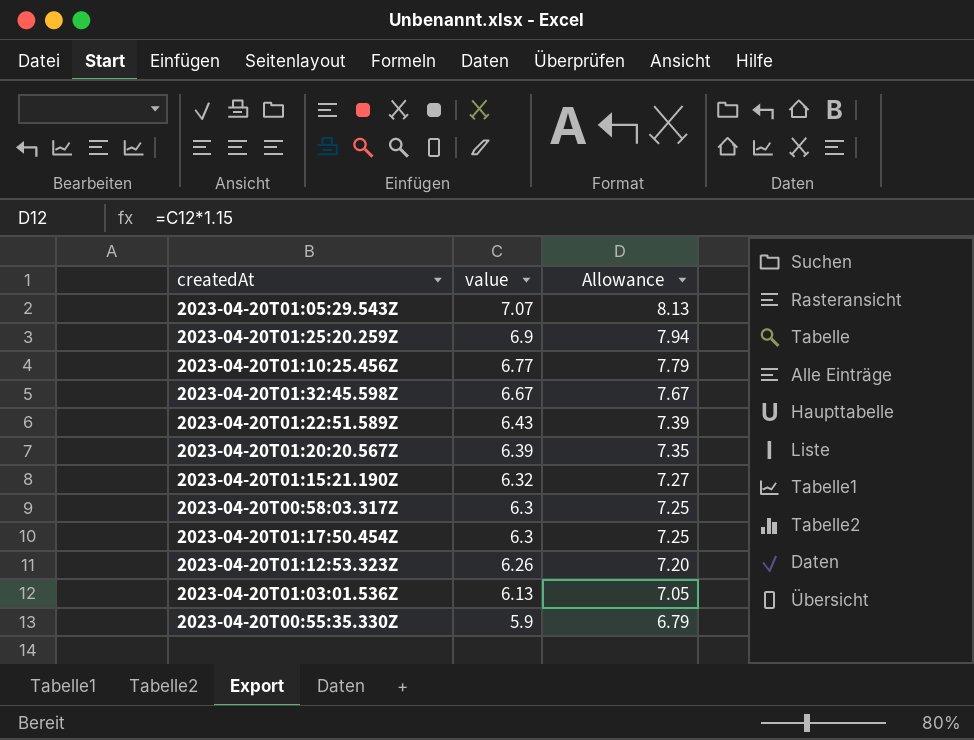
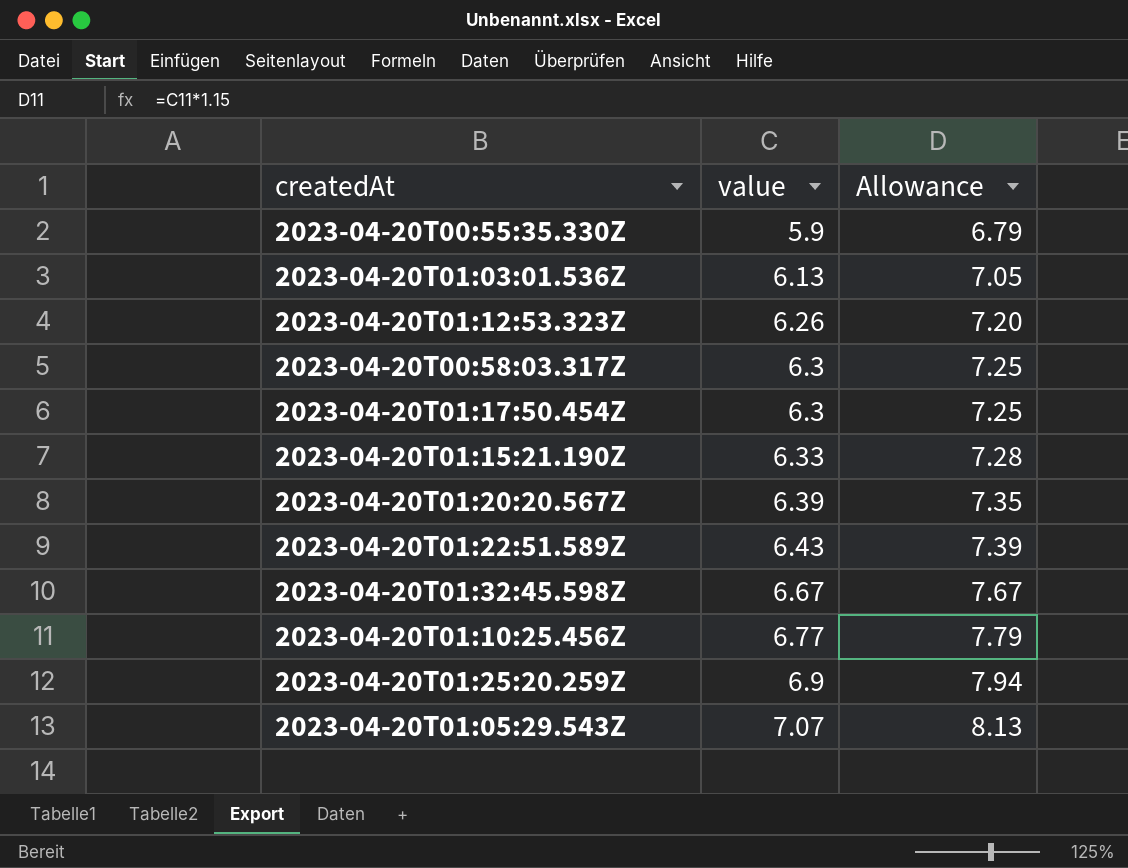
row order: value descending -> value ascending
2023-04-20T01:15:21.190Z | value: 6.32 -> 6.33
2023-04-20T01:15:21.190Z | Allowance: 7.27 -> 7.28

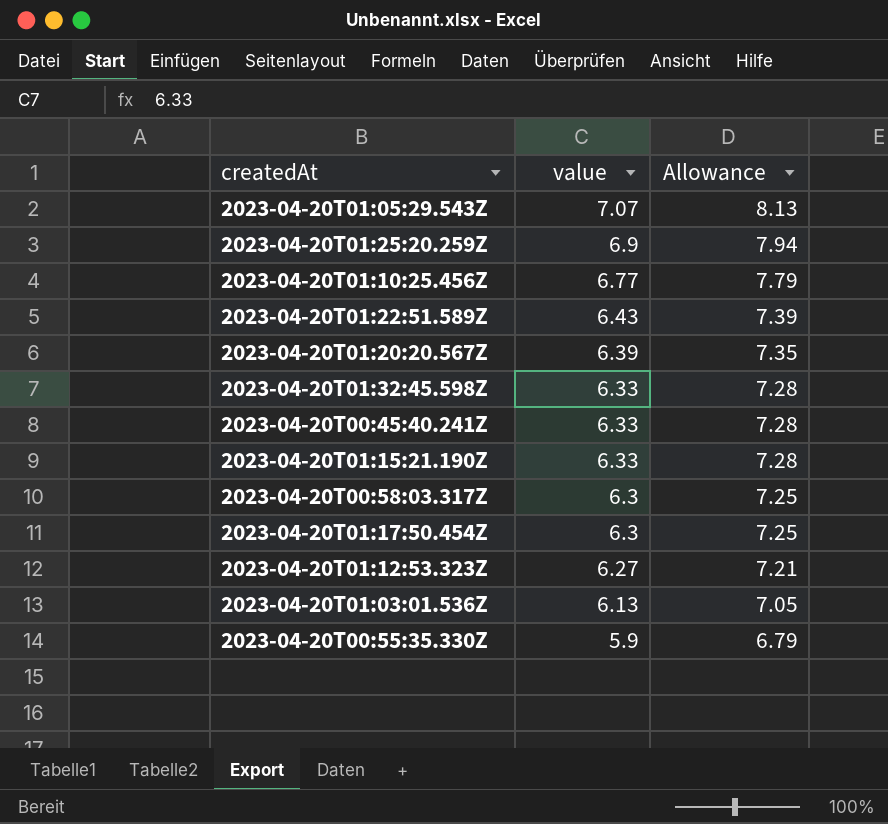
row order: value ascending -> value descending
2023-04-20T01:32:45.598Z | value: 6.67 -> 6.33
2023-04-20T01:32:45.598Z | Allowance: 7.67 -> 7.28
row 2023-04-20T00:45:40.241Z: none -> 6.33 | 7.28
2023-04-20T01:12:53.323Z | value: 6.26 -> 6.27
2023-04-20T01:12:53.323Z | Allowance: 7.20 -> 7.21

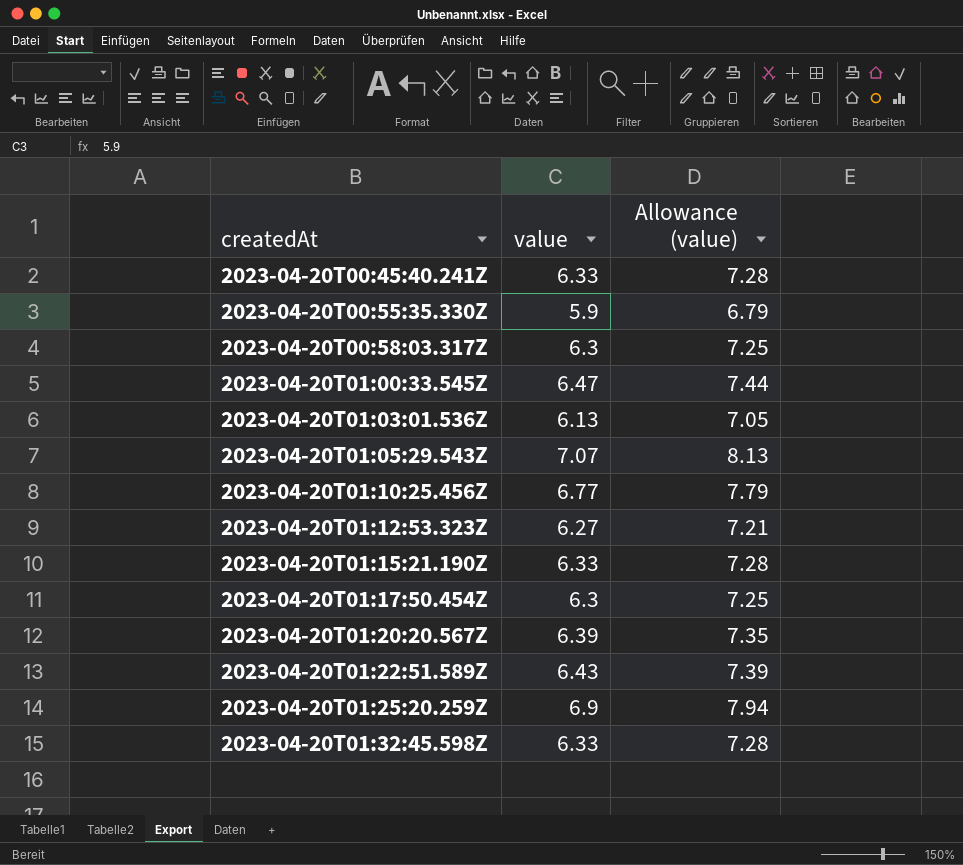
row order: value descending -> createdAt ascending
column name: Allowance -> Allowance (value)
row 2023-04-20T01:00:33.545Z: none -> 6.47 | 7.44

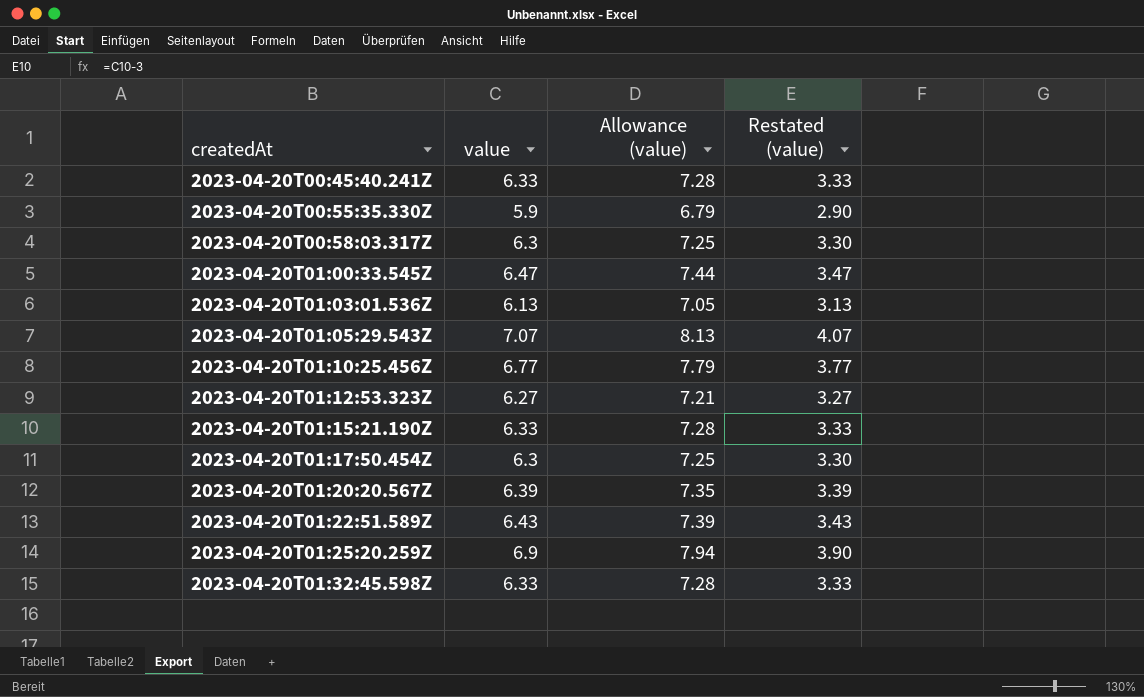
column Restated (value) | formula: none -> [value] - 3

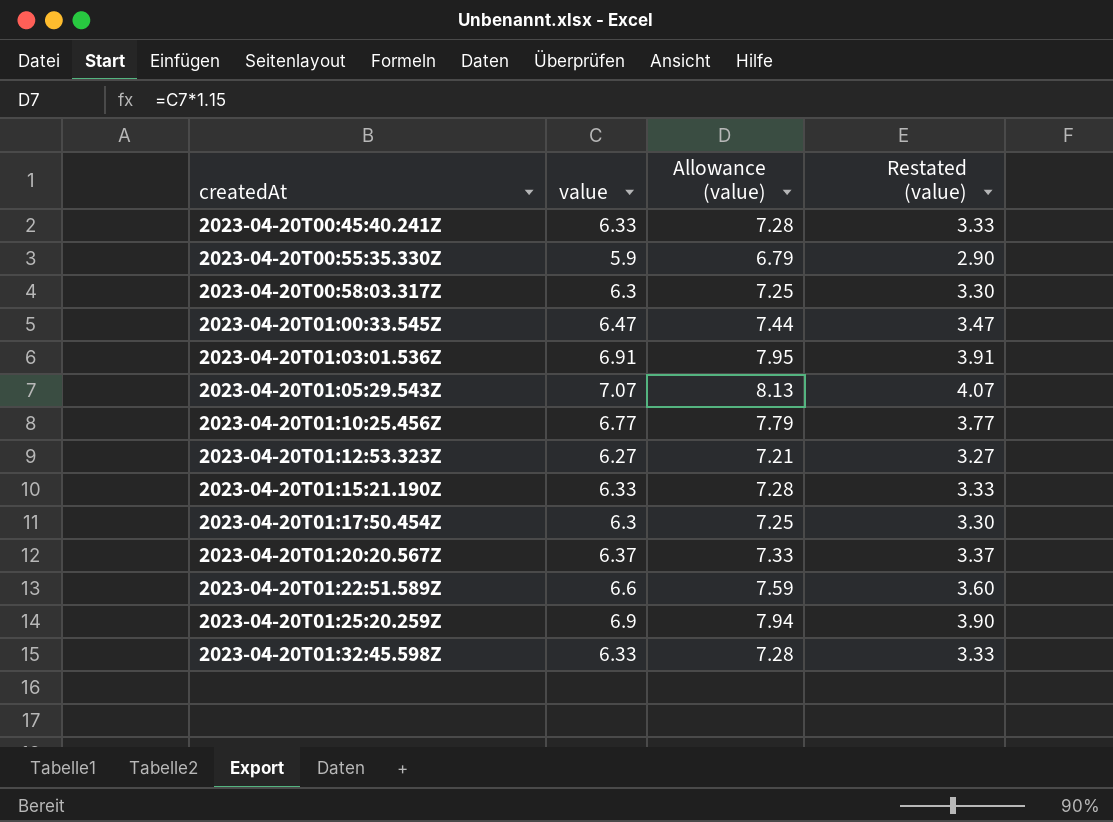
2023-04-20T01:03:01.536Z | value: 6.13 -> 6.91
2023-04-20T01:03:01.536Z | Allowance (value): 7.05 -> 7.95
2023-04-20T01:03:01.536Z | Restated (value): 3.13 -> 3.91
2023-04-20T01:20:20.567Z | value: 6.39 -> 6.37
2023-04-20T01:20:20.567Z | Allowance (value): 7.35 -> 7.33
2023-04-20T01:20:20.567Z | Restated (value): 3.39 -> 3.37
2023-04-20T01:22:51.589Z | value: 6.43 -> 6.6
2023-04-20T01:22:51.589Z | Allowance (value): 7.39 -> 7.59
2023-04-20T01:22:51.589Z | Restated (value): 3.43 -> 3.60

